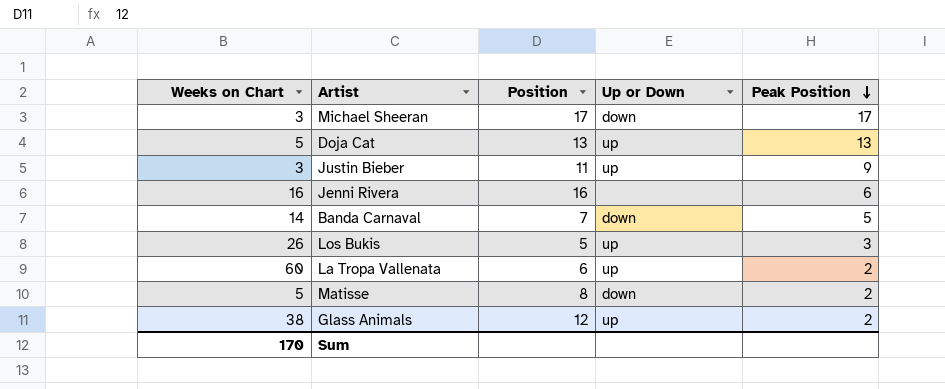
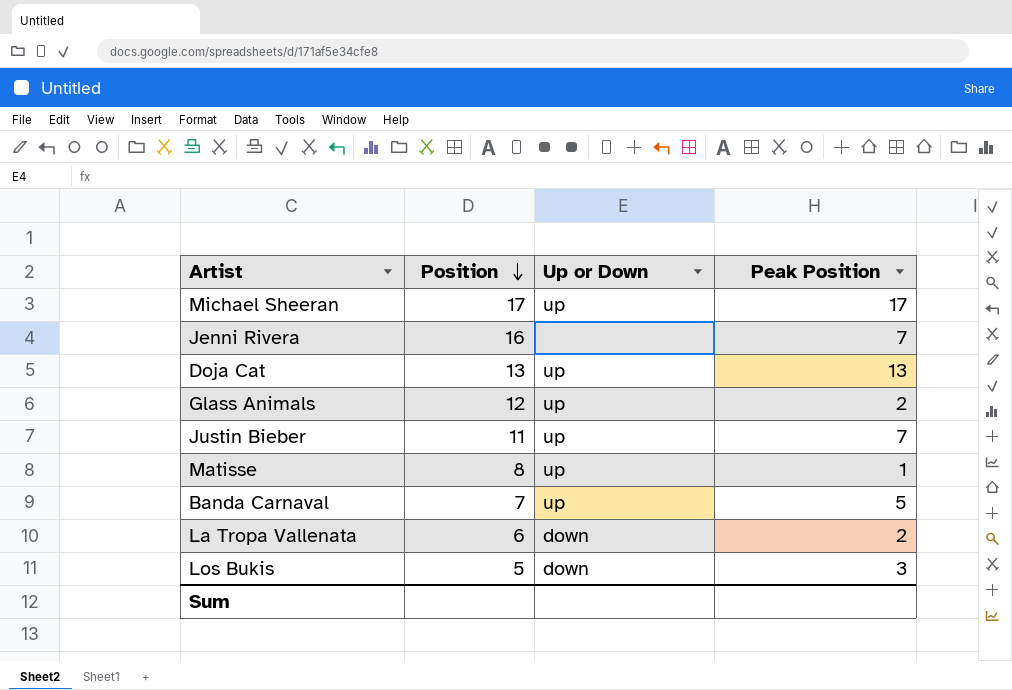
row order: Peak Position descending -> Position descending
column Weeks on Chart | position: 1 -> none
Michael Sheeran | Up or Down: down -> up
Jenni Rivera | Peak Position: 6 -> 7
Justin Bieber | Peak Position: 9 -> 7
Matisse | Up or Down: down -> up
Matisse | Peak Position: 2 -> 1
Banda Carnaval | Up or Down: down -> up
La Tropa Vallenata | Up or Down: up -> down
Los Bukis | Up or Down: up -> down

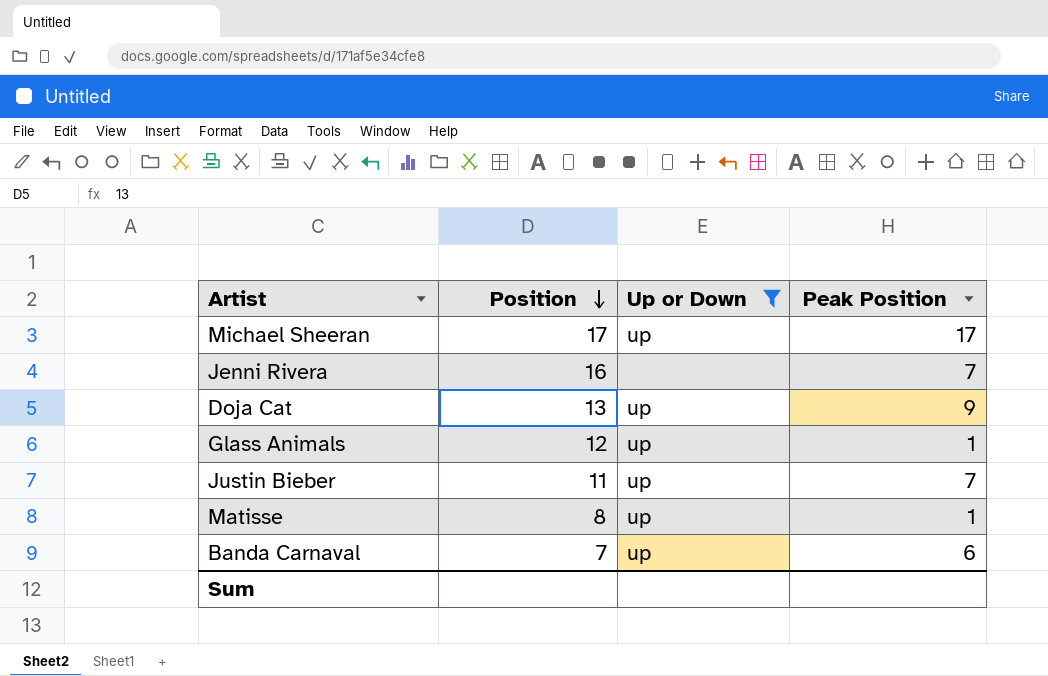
filter: none -> Up or Down != down
Doja Cat | Peak Position: 13 -> 9
Glass Animals | Peak Position: 2 -> 1
Banda Carnaval | Peak Position: 5 -> 6

